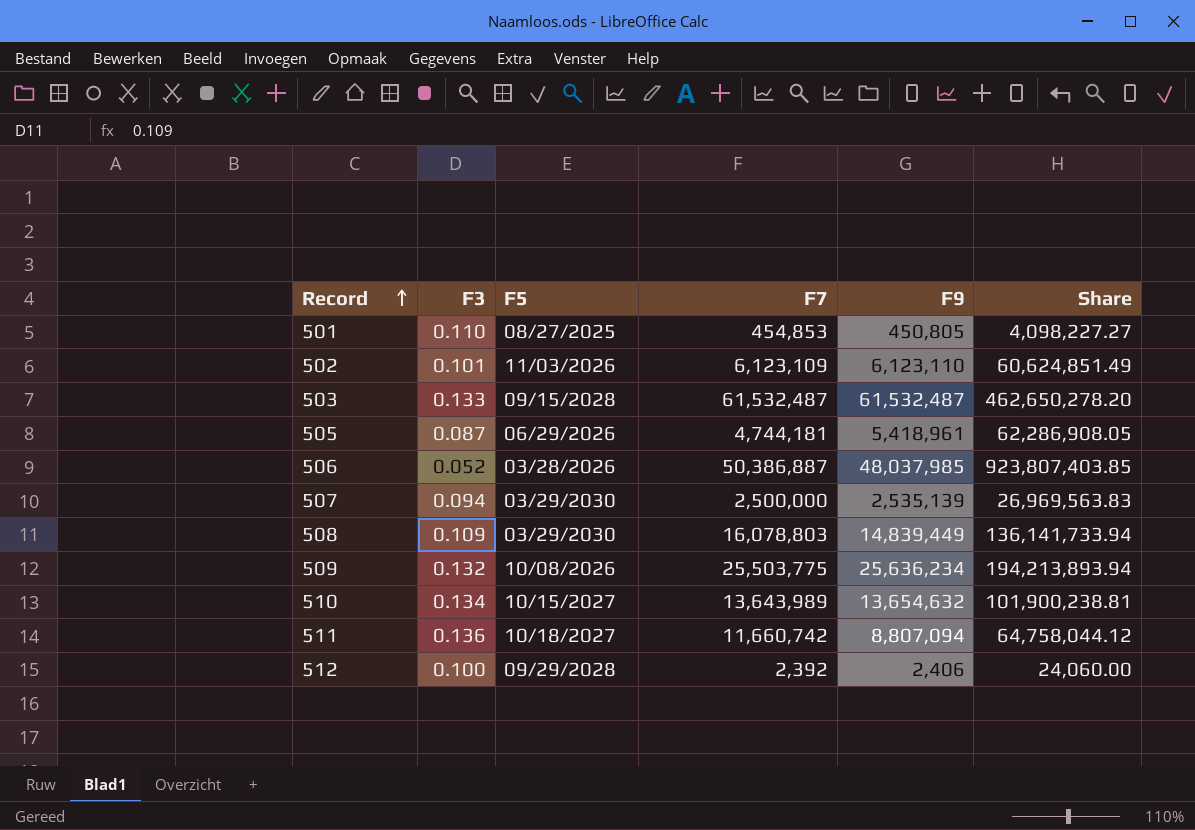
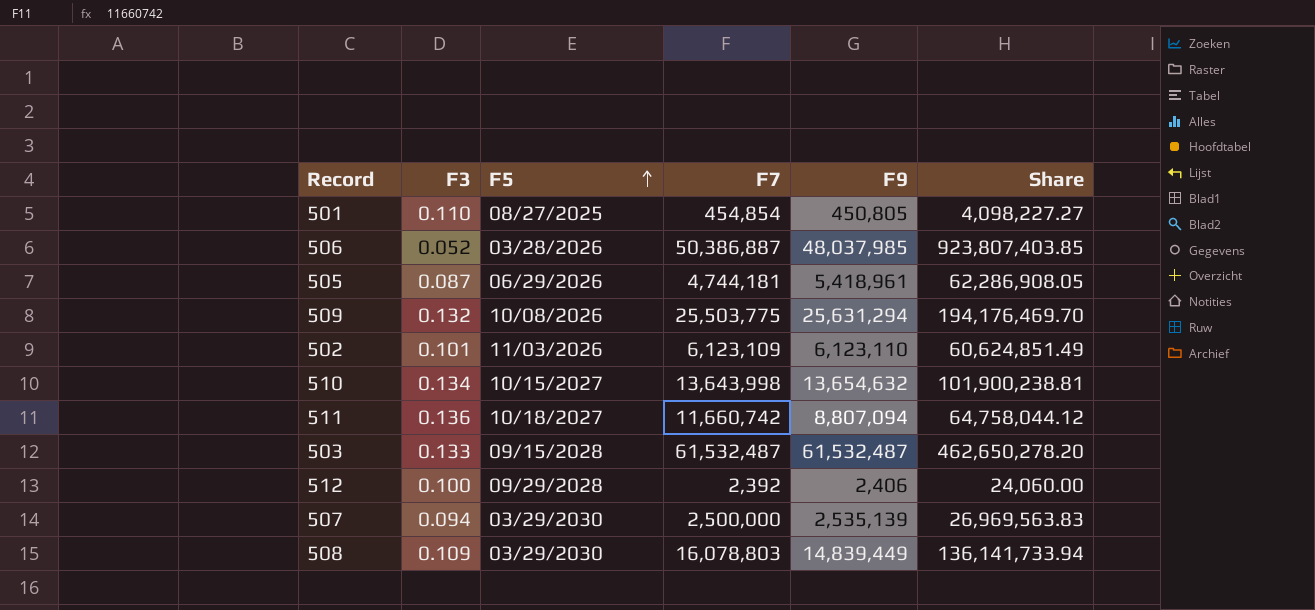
row order: Record ascending -> F5 ascending
501 | F7: 454,853 -> 454,854
509 | F9: 25,636,234 -> 25,631,294
509 | Share: 194,213,893.94 -> 194,176,469.70
510 | F7: 13,643,989 -> 13,643,998

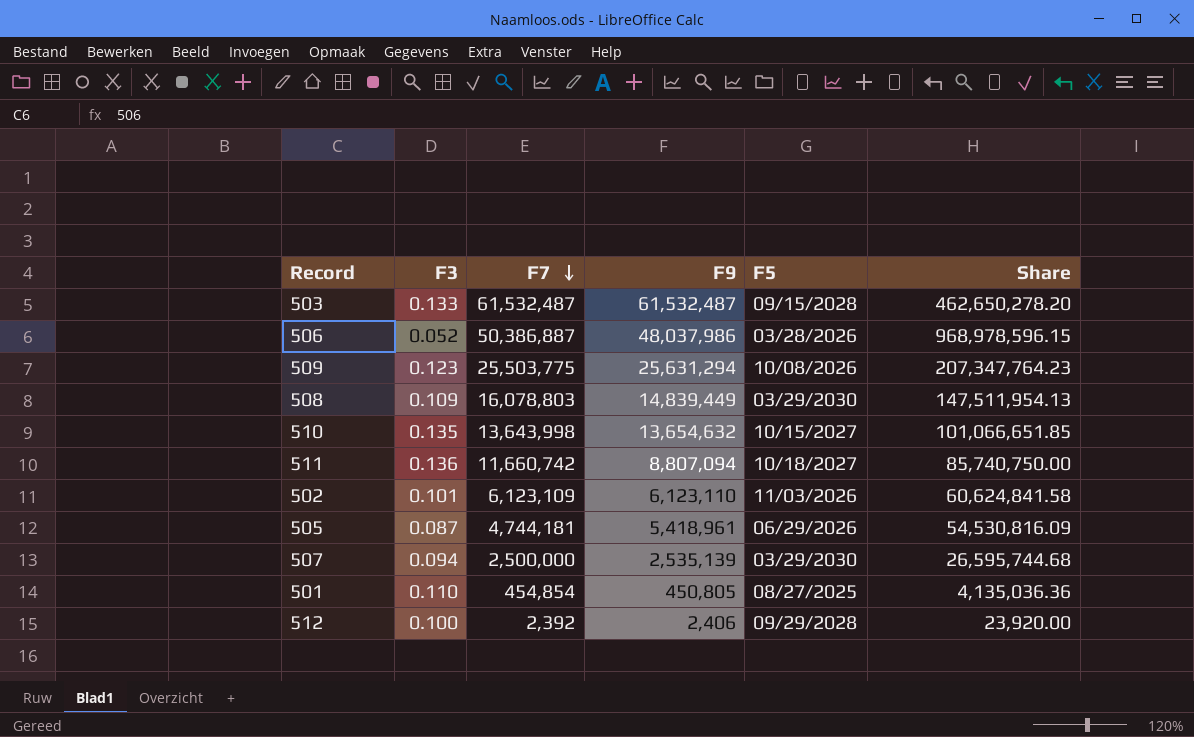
row order: F5 ascending -> F7 descending
column F5 | position: 3 -> 5
column Share | formula: [F9] / [F3] -> [F7] / [F3]
506 | F9: 48,037,985 -> 48,037,986
509 | F3: 0.132 -> 0.123
510 | F3: 0.134 -> 0.135

